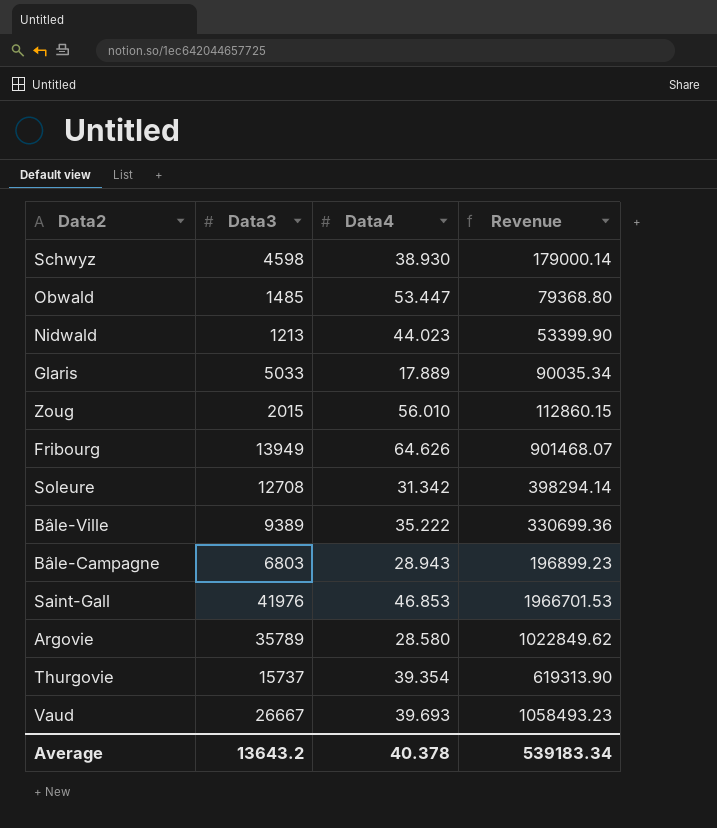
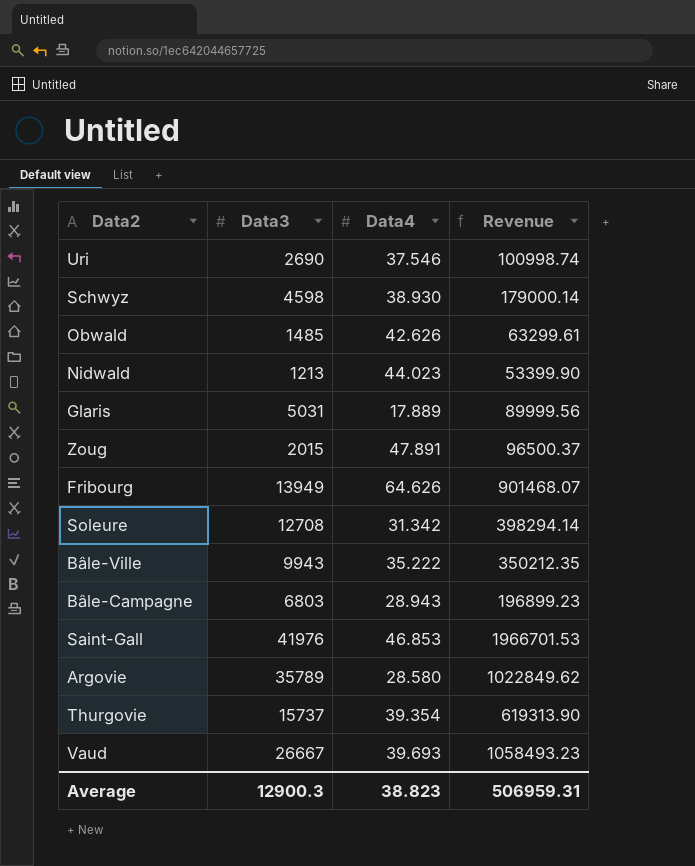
row Uri: none -> 2690 | 37.546 | 100998.74
Obwald | Data4: 53.447 -> 42.626
Obwald | Revenue: 79368.80 -> 63299.61
Glaris | Data3: 5033 -> 5031
Glaris | Revenue: 90035.34 -> 89999.56
Zoug | Data4: 56.010 -> 47.891
Zoug | Revenue: 112860.15 -> 96500.37
Bâle-Ville | Data3: 9389 -> 9943
Bâle-Ville | Revenue: 330699.36 -> 350212.35
Average | Data3: 13643.2 -> 12900.3
Average | Data4: 40.378 -> 38.823
Average | Revenue: 539183.34 -> 506959.31

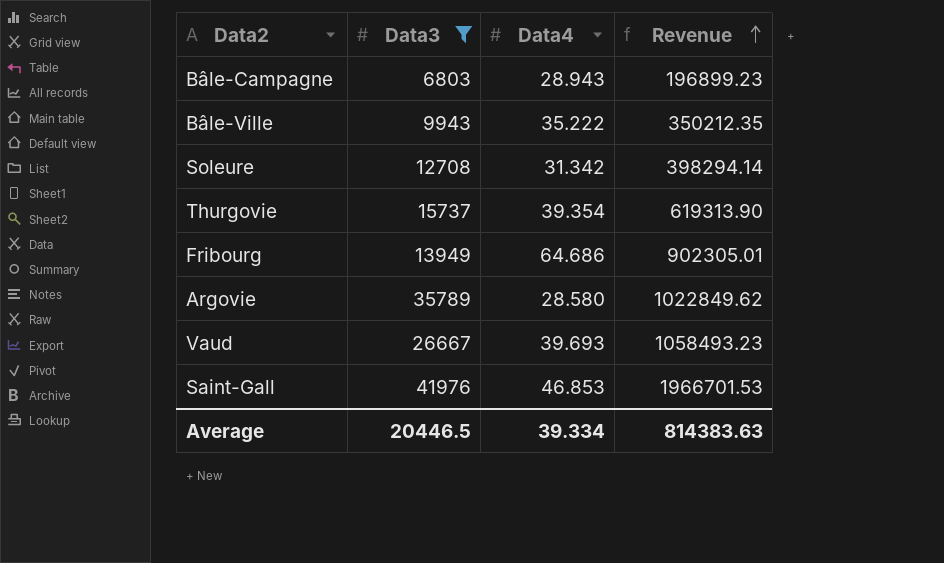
filter: none -> Data3 >= 6803
row order: none -> Revenue ascending
Fribourg | Data4: 64.626 -> 64.686
Fribourg | Revenue: 901468.07 -> 902305.01
Average | Data3: 12900.3 -> 20446.5
Average | Data4: 38.823 -> 39.334
Average | Revenue: 506959.31 -> 814383.63

